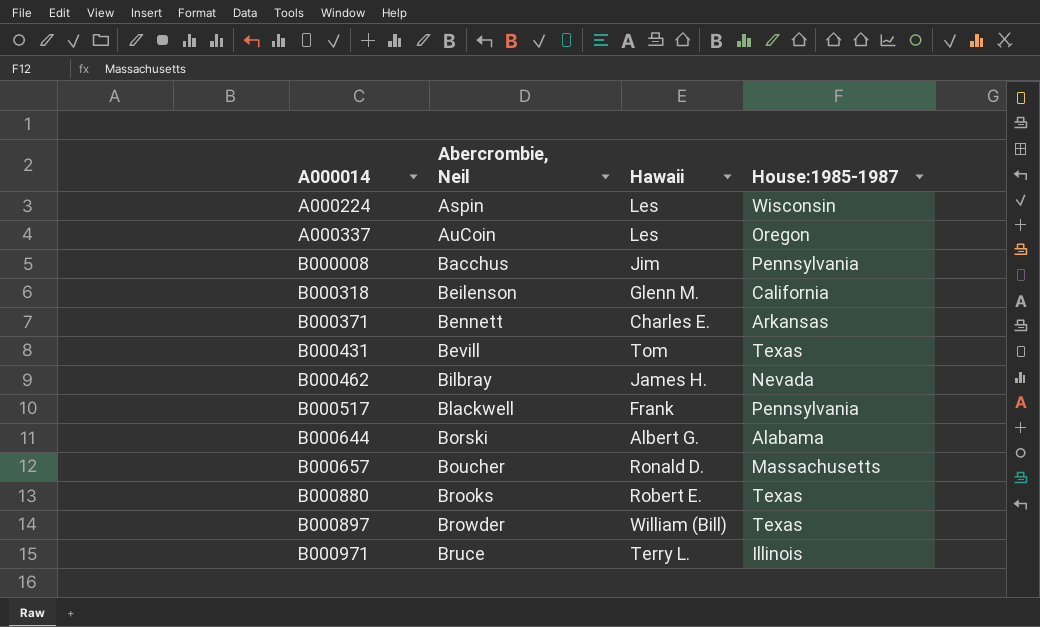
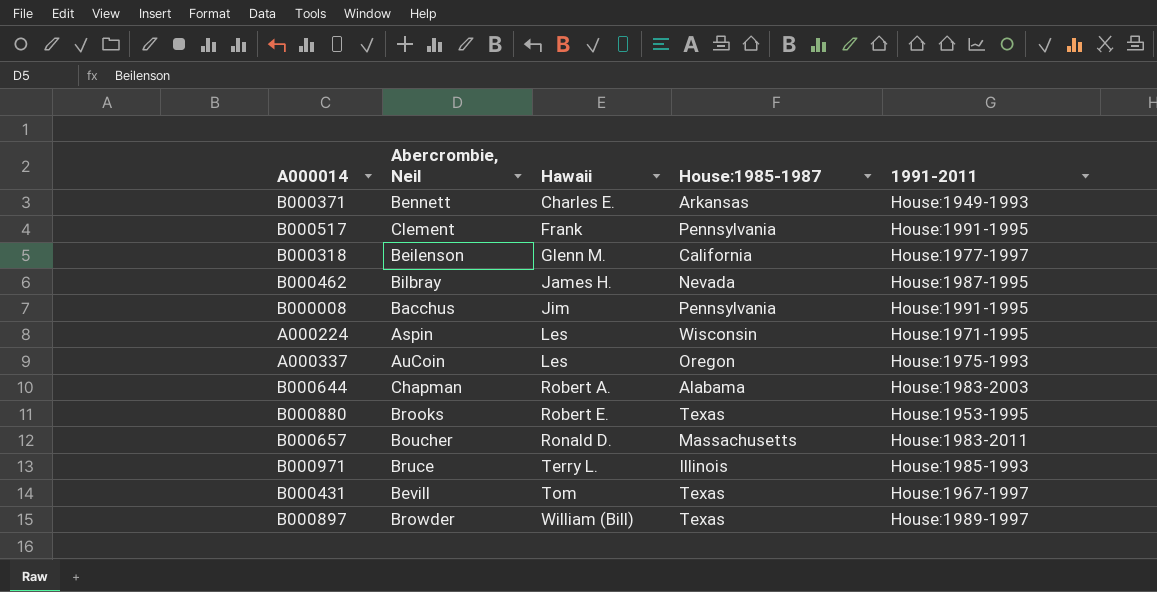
row order: A000014 ascending -> Hawaii ascending
column 1991-2011 | position: none -> 5
B000517 | Abercrombie, Neil: Blackwell -> Clement
B000644 | Abercrombie, Neil: Borski -> Chapman
B000644 | Hawaii: Albert G. -> Robert A.

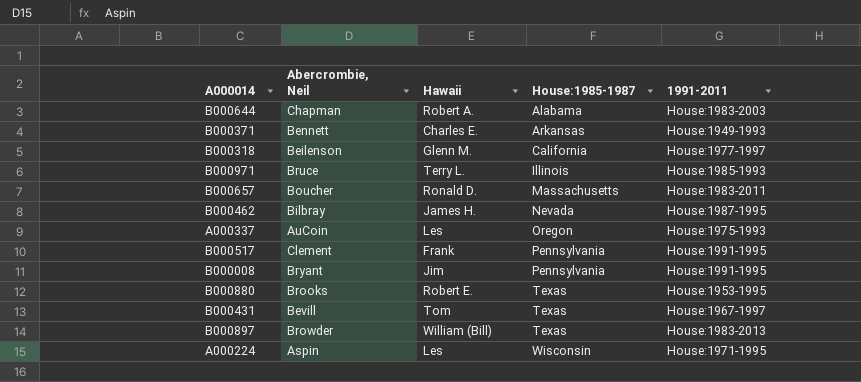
row order: Hawaii ascending -> House:1985-1987 ascending
B000008 | Abercrombie, Neil: Bacchus -> Bryant
B000897 | 1991-2011: House:1989-1997 -> House:1983-2013

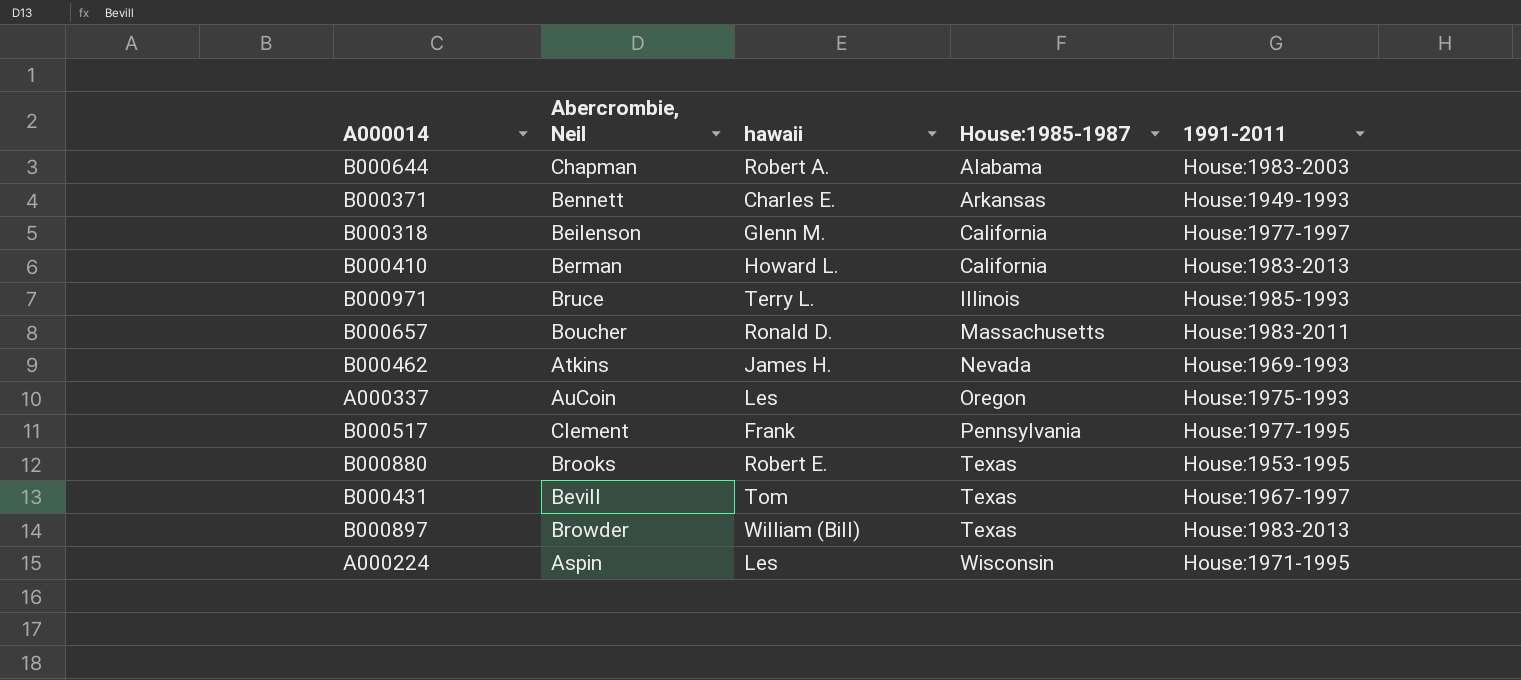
column name: Hawaii -> hawaii
row B000008: Bryant | Jim | Pennsylvania | House:1991-1995 -> none
row B000410: none -> Berman | Howard L. | California | House:1983-2013
B000462 | Abercrombie, Neil: Bilbray -> Atkins
B000462 | 1991-2011: House:1987-1995 -> House:1969-1993
B000517 | 1991-2011: House:1991-1995 -> House:1977-1995

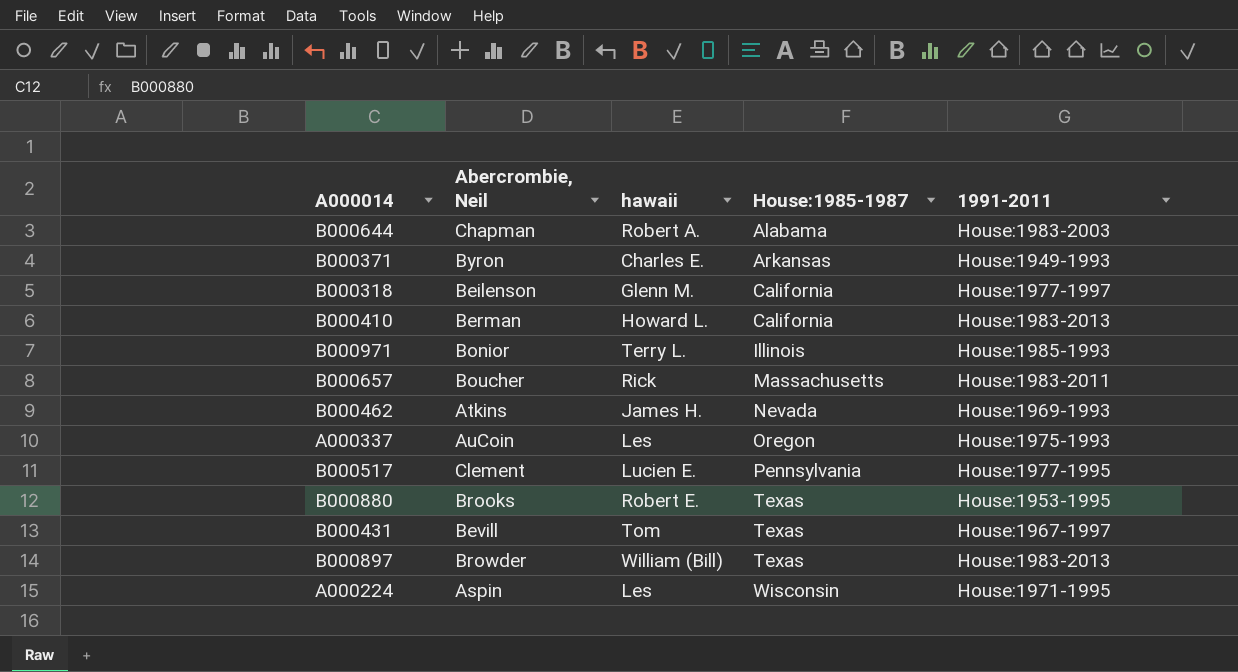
B000371 | Abercrombie, Neil: Bennett -> Byron
B000971 | Abercrombie, Neil: Bruce -> Bonior
B000657 | hawaii: Ronald D. -> Rick
B000517 | hawaii: Frank -> Lucien E.

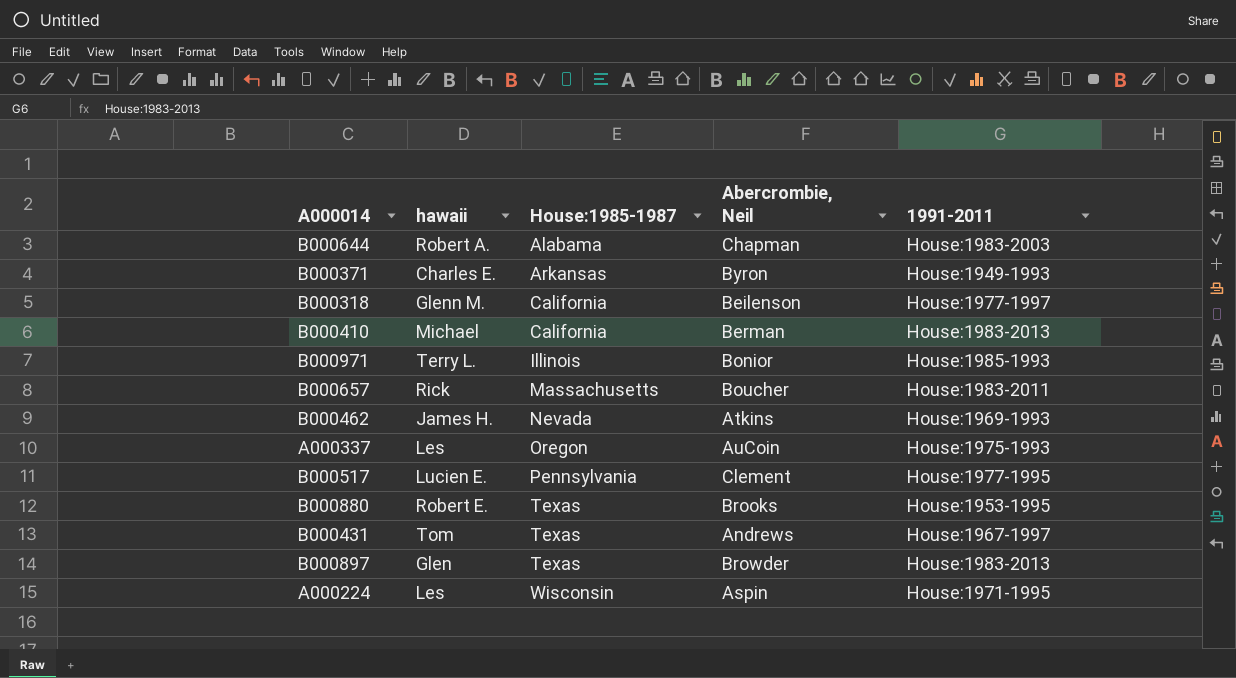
column Abercrombie, Neil | position: 2 -> 4
B000410 | hawaii: Howard L. -> Michael
B000431 | Abercrombie, Neil: Bevill -> Andrews
B000897 | hawaii: William (Bill) -> Glen

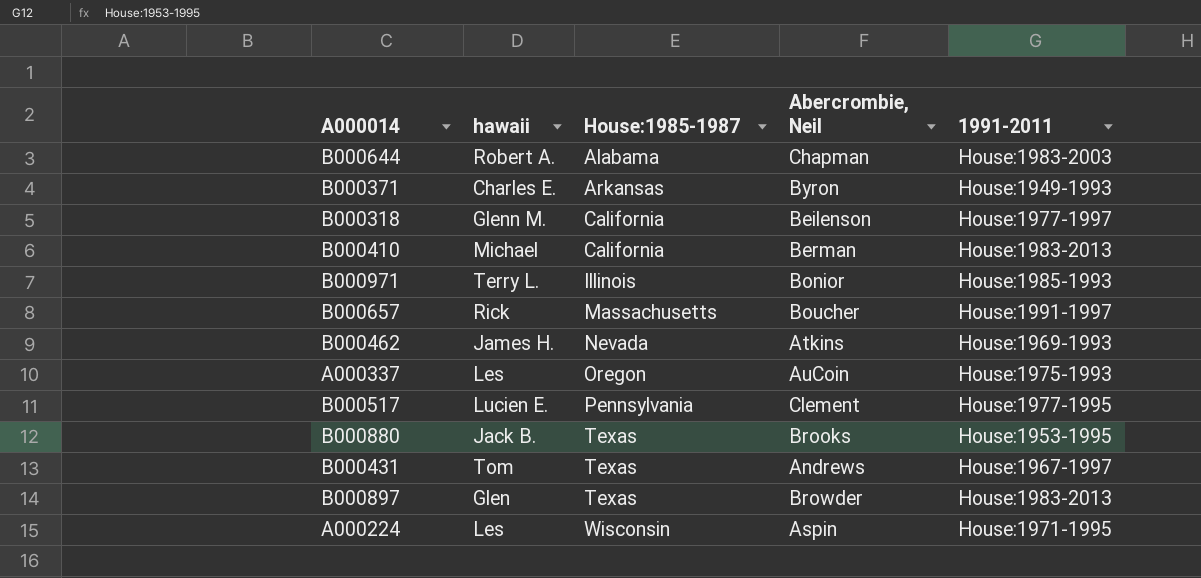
B000657 | 1991-2011: House:1983-2011 -> House:1991-1997
B000880 | hawaii: Robert E. -> Jack B.

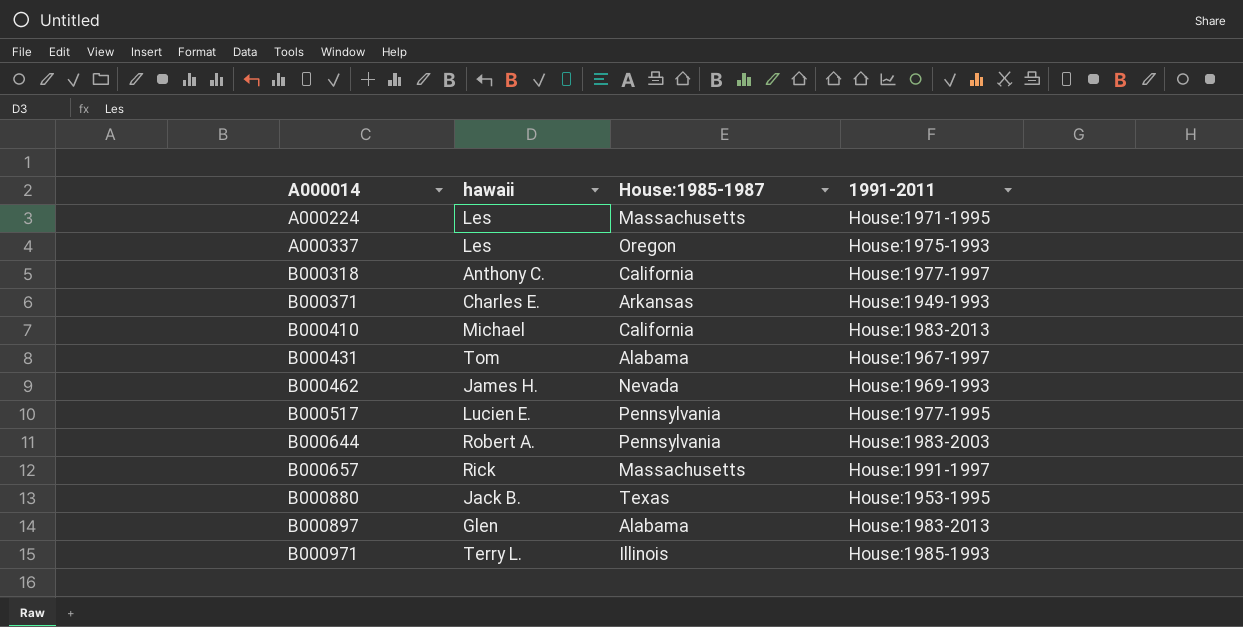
row order: House:1985-1987 ascending -> A000014 ascending
column Abercrombie, Neil | position: 4 -> none
A000224 | House:1985-1987: Wisconsin -> Massachusetts
B000318 | hawaii: Glenn M. -> Anthony C.
B000431 | House:1985-1987: Texas -> Alabama
B000644 | House:1985-1987: Alabama -> Pennsylvania
B000897 | House:1985-1987: Texas -> Alabama

